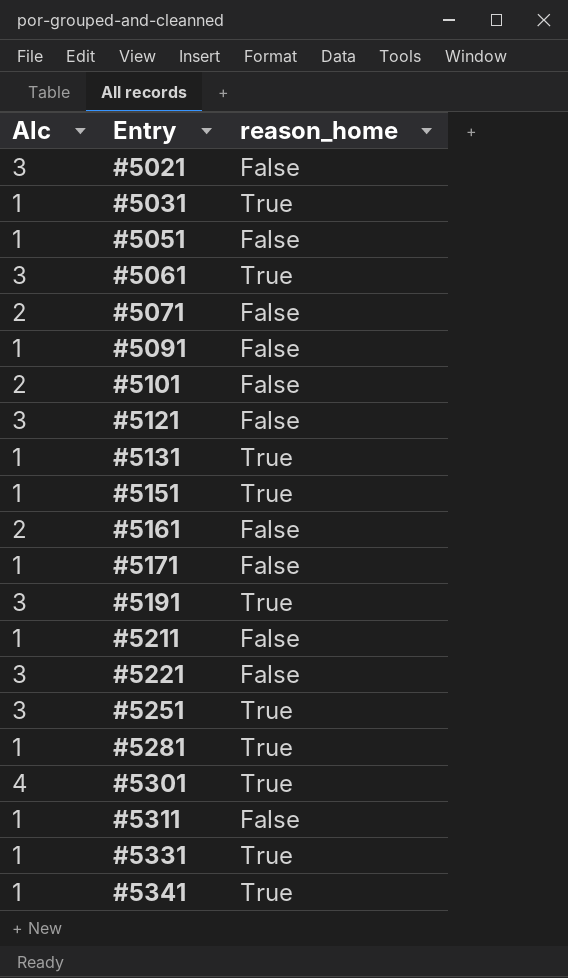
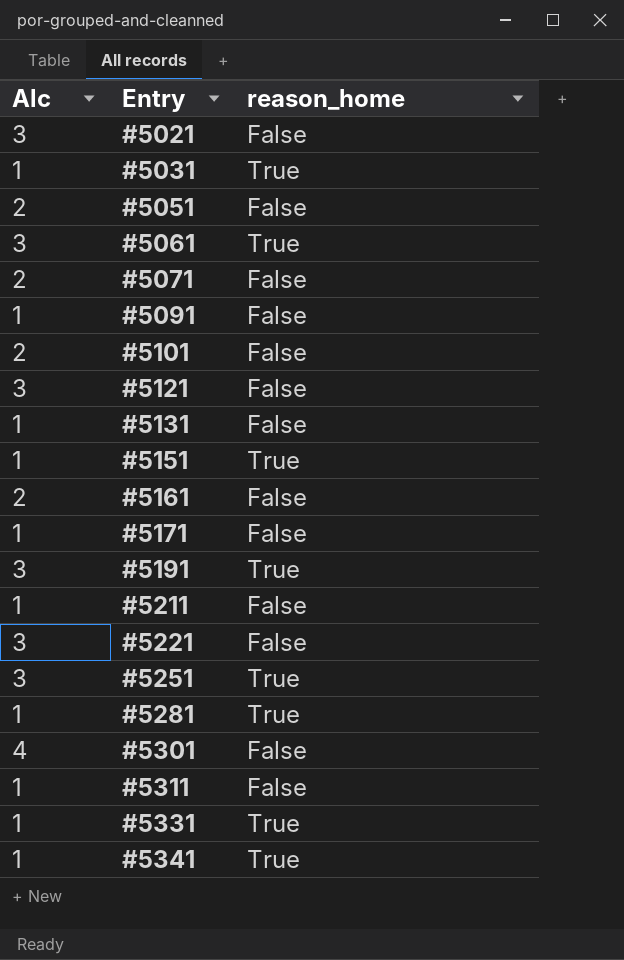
#5051 | Alc: 1 -> 2
#5131 | reason_home: True -> False
#5301 | reason_home: True -> False

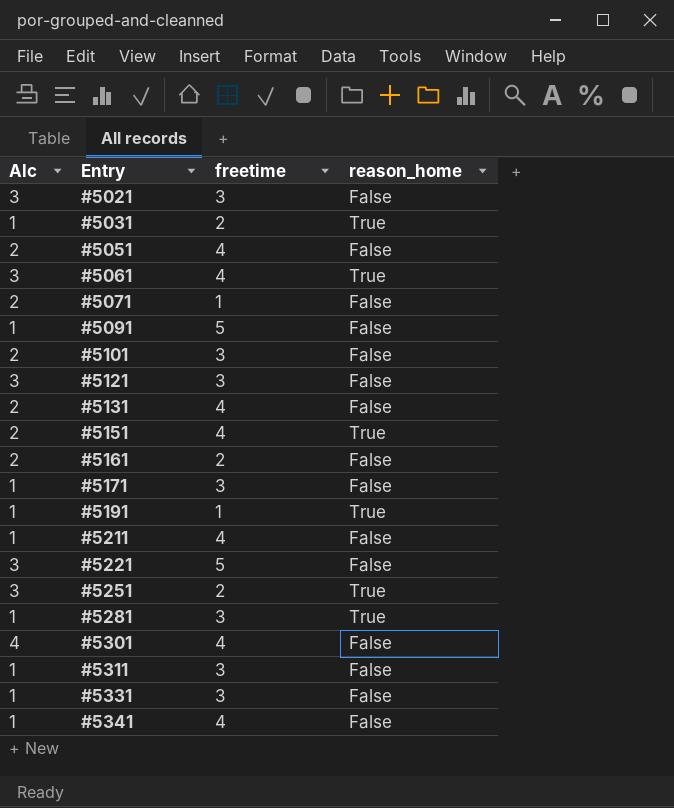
column freetime | position: none -> 3
#5131 | Alc: 1 -> 2
#5151 | Alc: 1 -> 2
#5191 | Alc: 3 -> 1
#5331 | reason_home: True -> False
#5341 | reason_home: True -> False

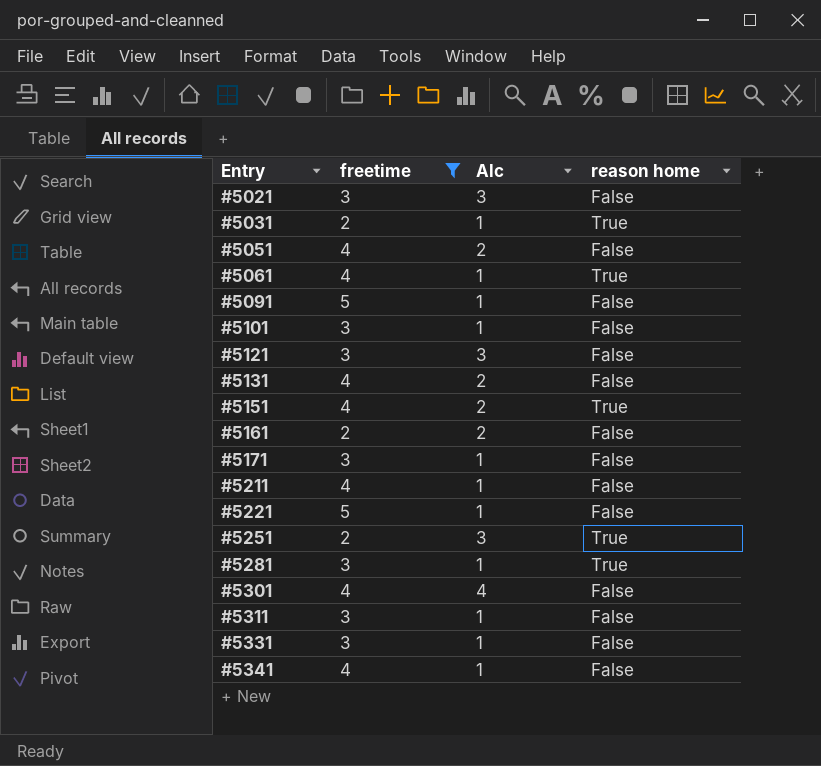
filter: none -> freetime != 1
column Alc | position: 1 -> 3
column name: reason_home -> reason home
#5061 | Alc: 3 -> 1
#5101 | Alc: 2 -> 1
#5221 | Alc: 3 -> 1

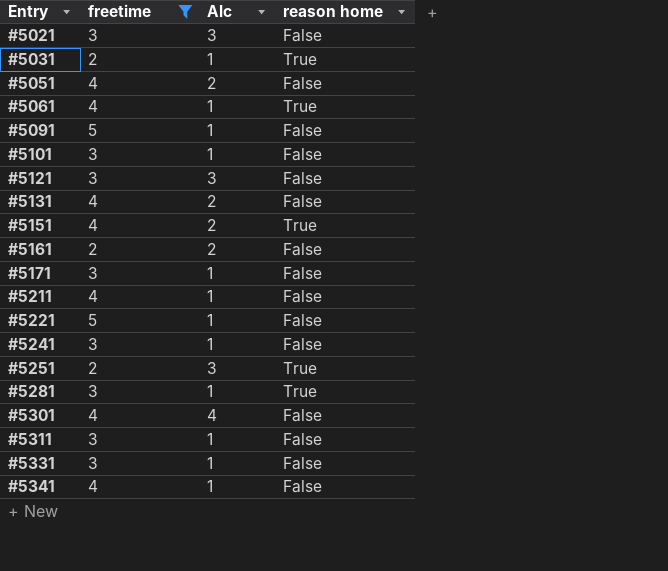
row #5241: none -> 3 | 1 | False

